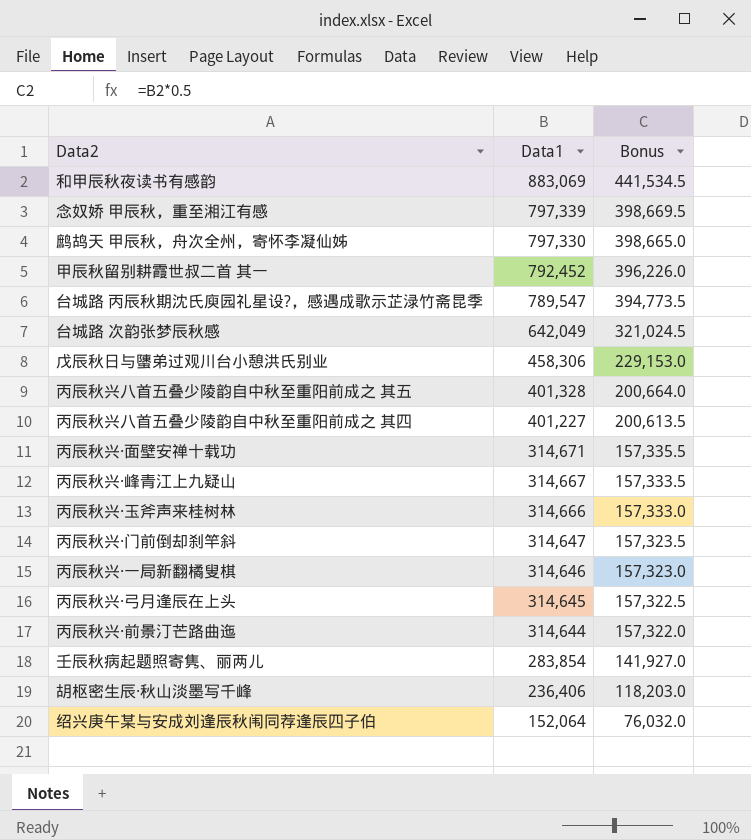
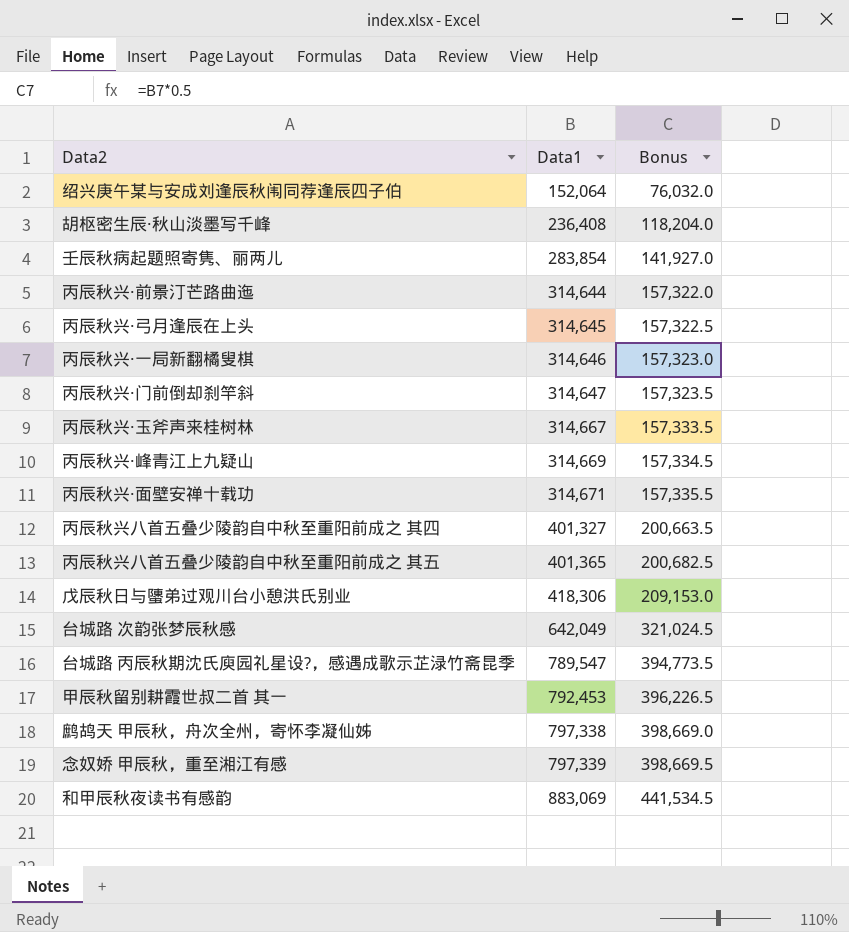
row order: Data1 descending -> Data1 ascending
胡枢密生辰·秋山淡墨写千峰 | Data1: 236,406 -> 236,408
胡枢密生辰·秋山淡墨写千峰 | Bonus: 118,203.0 -> 118,204.0
丙辰秋兴·玉斧声来桂树林 | Data1: 314,666 -> 314,667
丙辰秋兴·玉斧声来桂树林 | Bonus: 157,333.0 -> 157,333.5
丙辰秋兴·峰青江上九疑山 | Data1: 314,667 -> 314,669
丙辰秋兴·峰青江上九疑山 | Bonus: 157,333.5 -> 157,334.5
丙辰秋兴八首五叠少陵韵自中秋至重阳前成之 其四 | Data1: 401,227 -> 401,327
丙辰秋兴八首五叠少陵韵自中秋至重阳前成之 其四 | Bonus: 200,613.5 -> 200,663.5
丙辰秋兴八首五叠少陵韵自中秋至重阳前成之 其五 | Data1: 401,328 -> 401,365
丙辰秋兴八首五叠少陵韵自中秋至重阳前成之 其五 | Bonus: 200,664.0 -> 200,682.5
戊辰秋日与螴弟过观川台小憩洪氏别业 | Data1: 458,306 -> 418,306
戊辰秋日与螴弟过观川台小憩洪氏别业 | Bonus: 229,153.0 -> 209,153.0
甲辰秋留别耕霞世叔二首 其一 | Data1: 792,452 -> 792,453
甲辰秋留别耕霞世叔二首 其一 | Bonus: 396,226.0 -> 396,226.5
鹧鸪天 甲辰秋，舟次全州，寄怀李凝仙姊 | Data1: 797,330 -> 797,338
鹧鸪天 甲辰秋，舟次全州，寄怀李凝仙姊 | Bonus: 398,665.0 -> 398,669.0

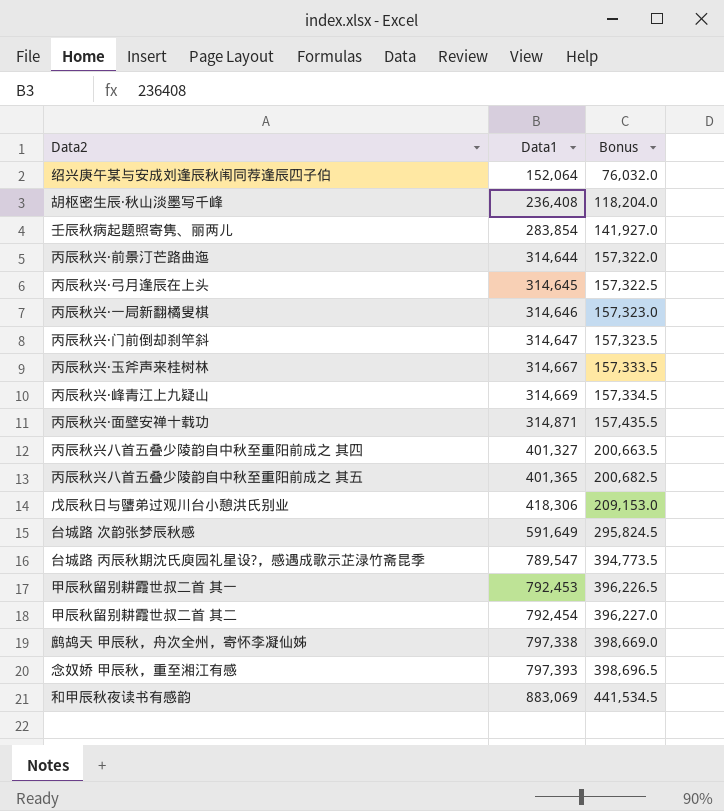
丙辰秋兴·面壁安禅十载功 | Data1: 314,671 -> 314,871
丙辰秋兴·面壁安禅十载功 | Bonus: 157,335.5 -> 157,435.5
台城路 次韵张梦辰秋感 | Data1: 642,049 -> 591,649
台城路 次韵张梦辰秋感 | Bonus: 321,024.5 -> 295,824.5
row 甲辰秋留别耕霞世叔二首 其二: none -> 792,454 | 396,227.0
念奴娇 甲辰秋，重至湘江有感 | Data1: 797,339 -> 797,393
念奴娇 甲辰秋，重至湘江有感 | Bonus: 398,669.5 -> 398,696.5

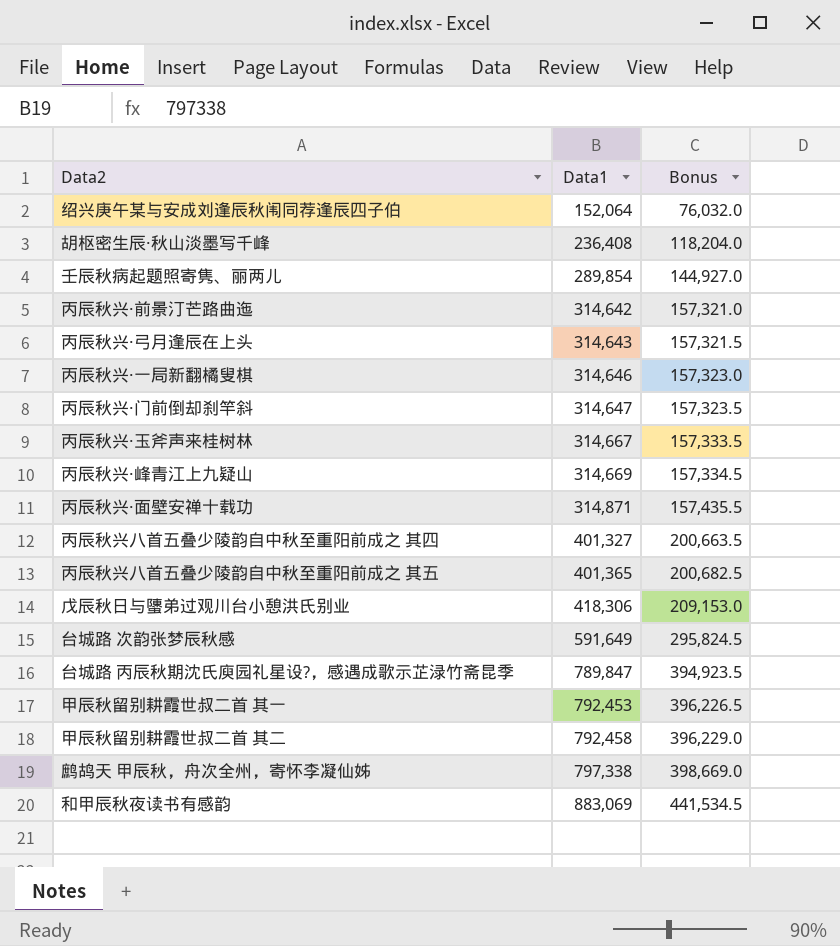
row 念奴娇 甲辰秋，重至湘江有感: 797,393 | 398,696.5 -> none
壬辰秋病起题照寄隽、丽两儿 | Data1: 283,854 -> 289,854
壬辰秋病起题照寄隽、丽两儿 | Bonus: 141,927.0 -> 144,927.0
丙辰秋兴·前景汀芒路曲迤 | Data1: 314,644 -> 314,642
丙辰秋兴·前景汀芒路曲迤 | Bonus: 157,322.0 -> 157,321.0
丙辰秋兴·弓月逢辰在上头 | Data1: 314,645 -> 314,643
丙辰秋兴·弓月逢辰在上头 | Bonus: 157,322.5 -> 157,321.5
台城路 丙辰秋期沈氏庾园礼星设?，感遇成歌示芷渌竹斋昆季 | Data1: 789,547 -> 789,847
台城路 丙辰秋期沈氏庾园礼星设?，感遇成歌示芷渌竹斋昆季 | Bonus: 394,773.5 -> 394,923.5
甲辰秋留别耕霞世叔二首 其二 | Data1: 792,454 -> 792,458
甲辰秋留别耕霞世叔二首 其二 | Bonus: 396,227.0 -> 396,229.0

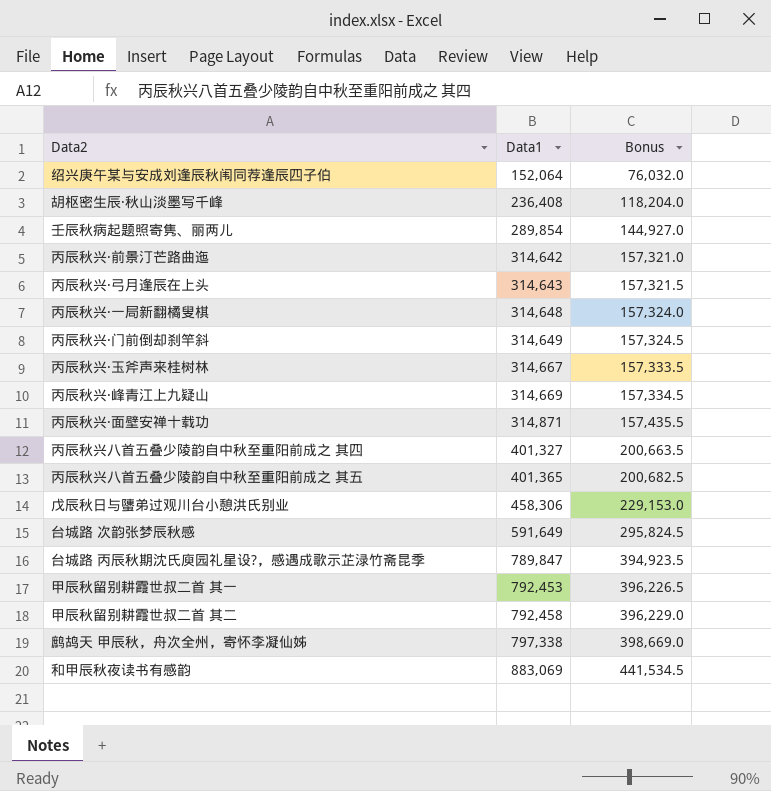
丙辰秋兴·一局新翻橘叟棋 | Data1: 314,646 -> 314,648
丙辰秋兴·一局新翻橘叟棋 | Bonus: 157,323.0 -> 157,324.0
丙辰秋兴·门前倒却刹竿斜 | Data1: 314,647 -> 314,649
丙辰秋兴·门前倒却刹竿斜 | Bonus: 157,323.5 -> 157,324.5
戊辰秋日与螴弟过观川台小憩洪氏别业 | Data1: 418,306 -> 458,306
戊辰秋日与螴弟过观川台小憩洪氏别业 | Bonus: 209,153.0 -> 229,153.0

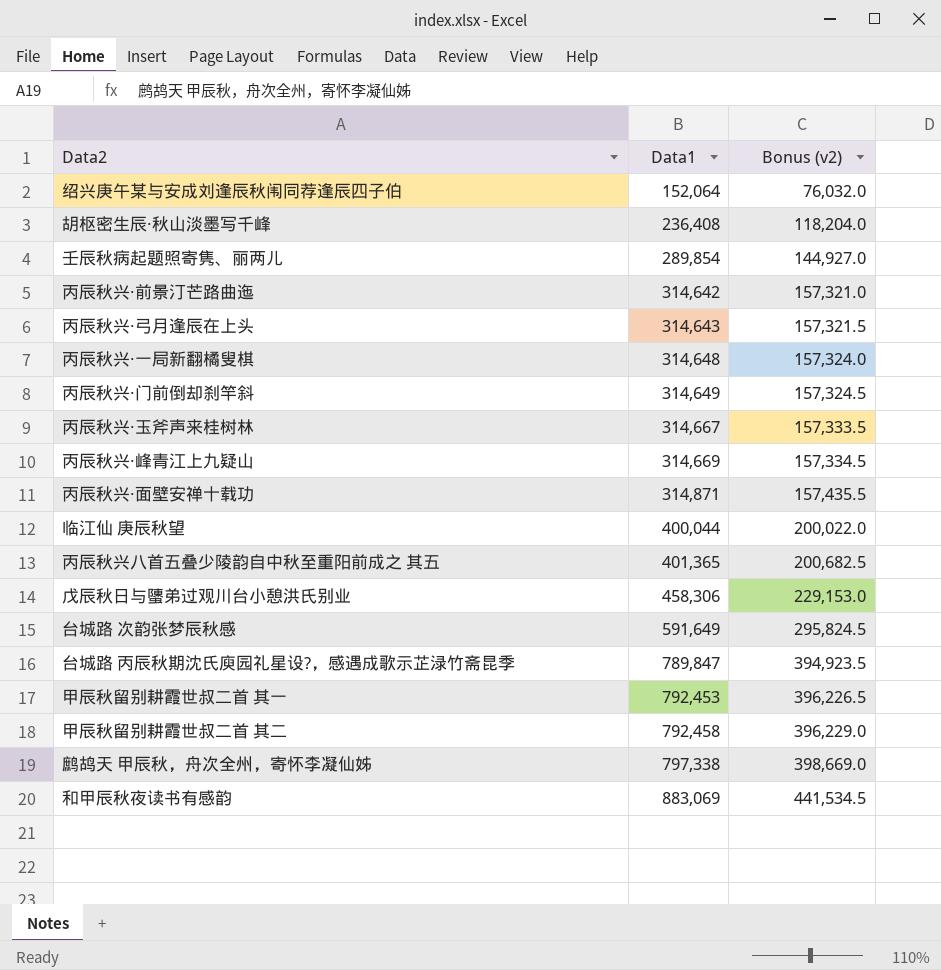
column name: Bonus -> Bonus (v2)
row 丙辰秋兴八首五叠少陵韵自中秋至重阳前成之 其四: 401,327 | 200,663.5 -> none
row 临江仙 庚辰秋望: none -> 400,044 | 200,022.0

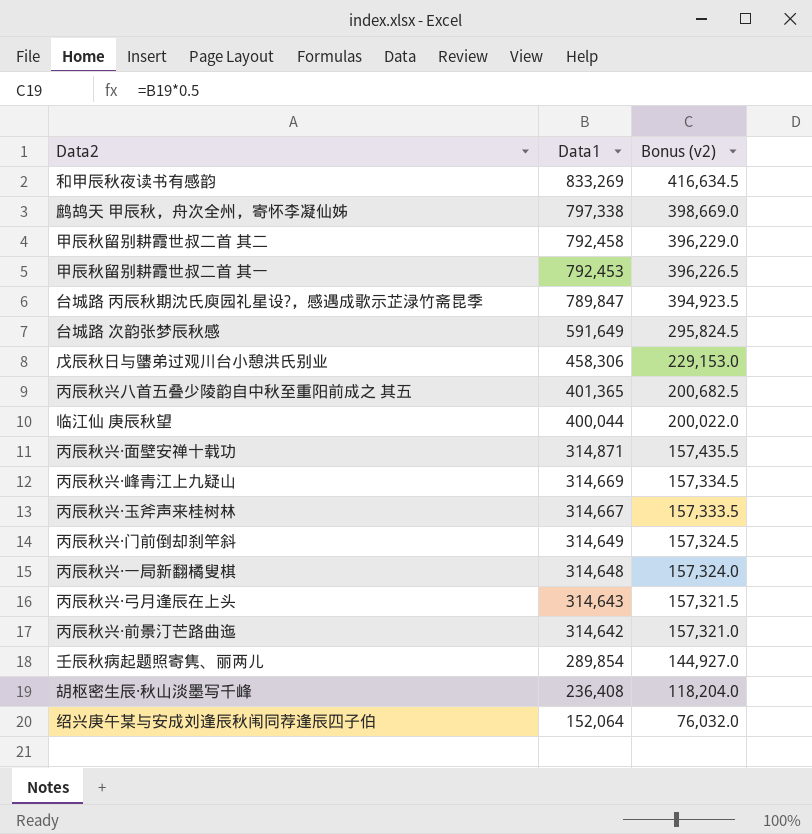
row order: Data1 ascending -> Data1 descending
和甲辰秋夜读书有感韵 | Data1: 883,069 -> 833,269
和甲辰秋夜读书有感韵 | Bonus (v2): 441,534.5 -> 416,634.5

